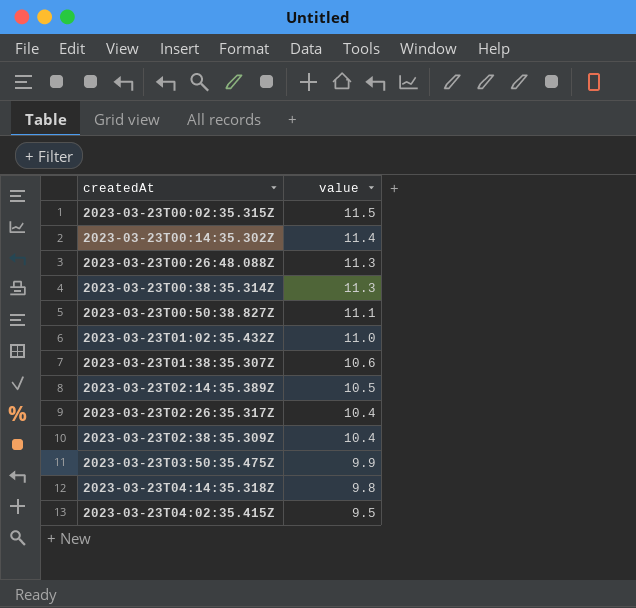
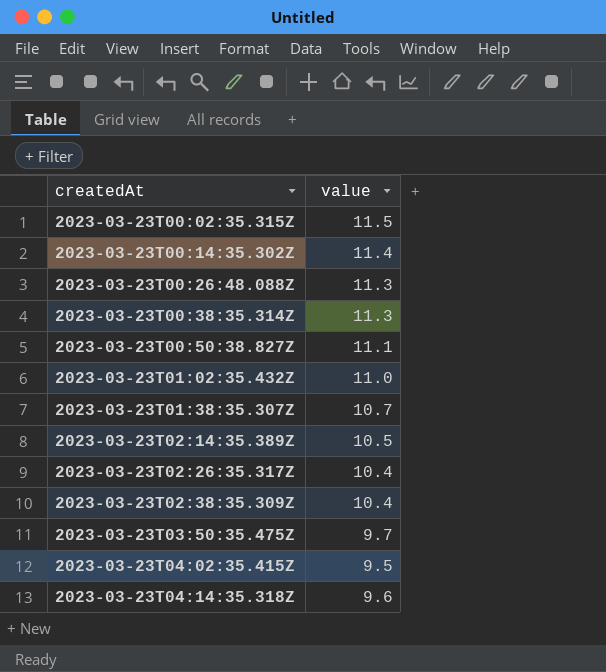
row order: value descending -> createdAt ascending
2023-03-23T01:38:35.307Z | value: 10.6 -> 10.7
2023-03-23T03:50:35.475Z | value: 9.9 -> 9.7
2023-03-23T04:14:35.318Z | value: 9.8 -> 9.6

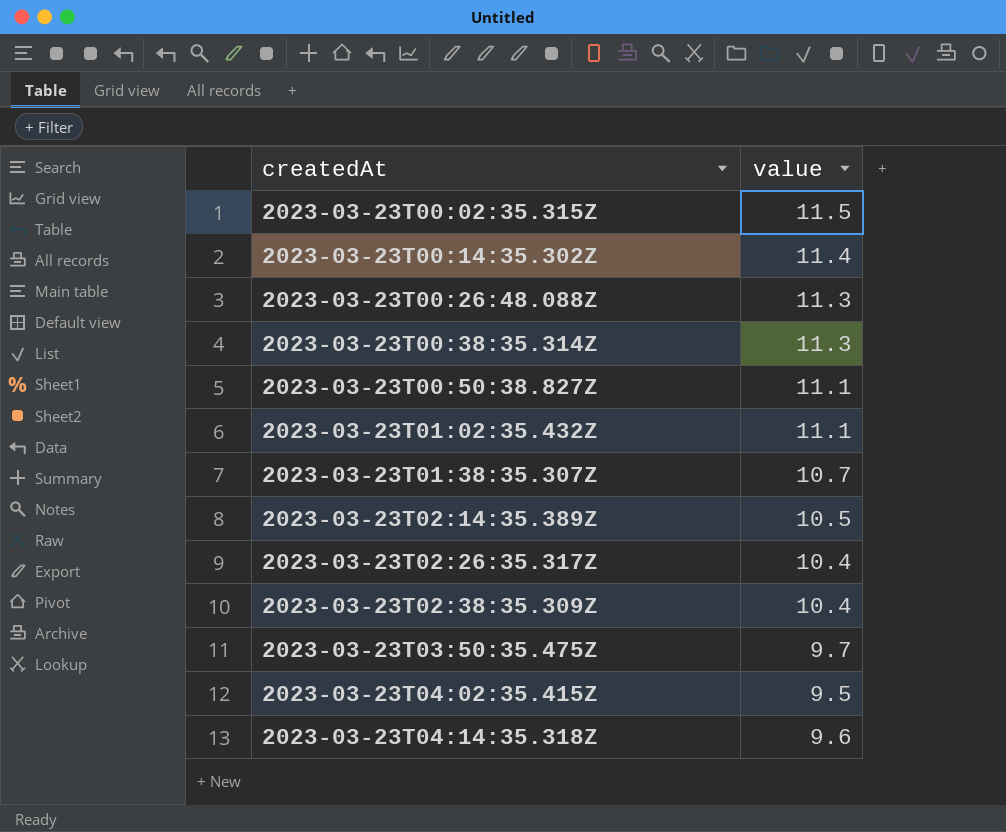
2023-03-23T01:02:35.432Z | value: 11.0 -> 11.1

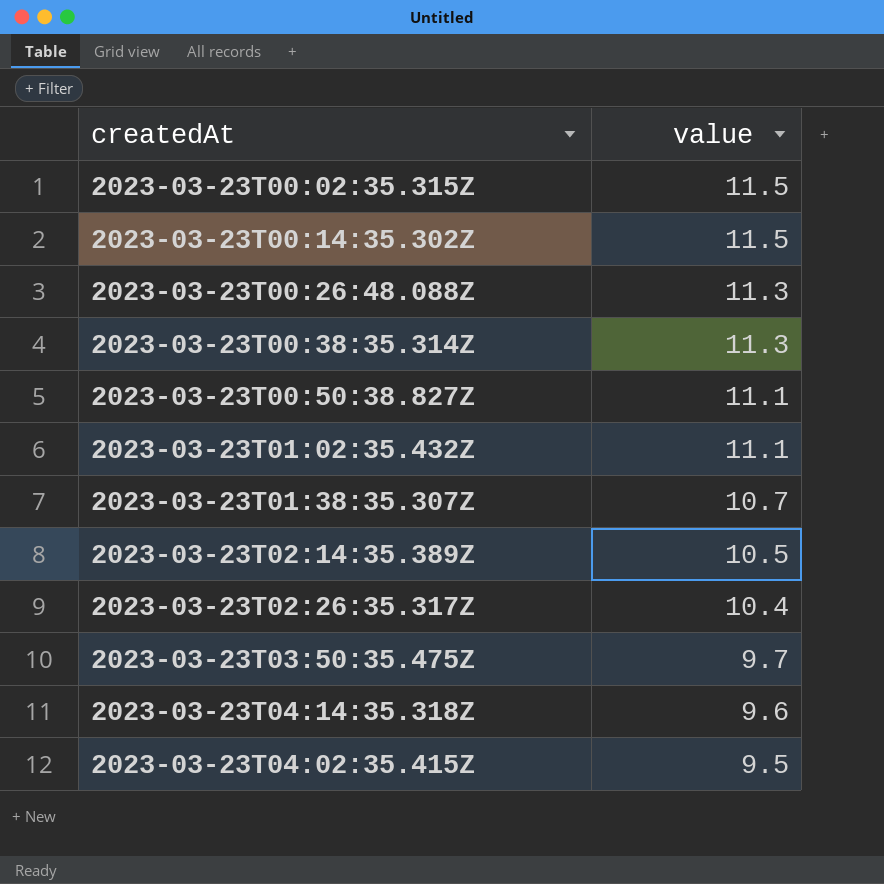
row order: createdAt ascending -> value descending
row 2023-03-23T02:38:35.309Z: 10.4 -> none
2023-03-23T00:14:35.302Z | value: 11.4 -> 11.5

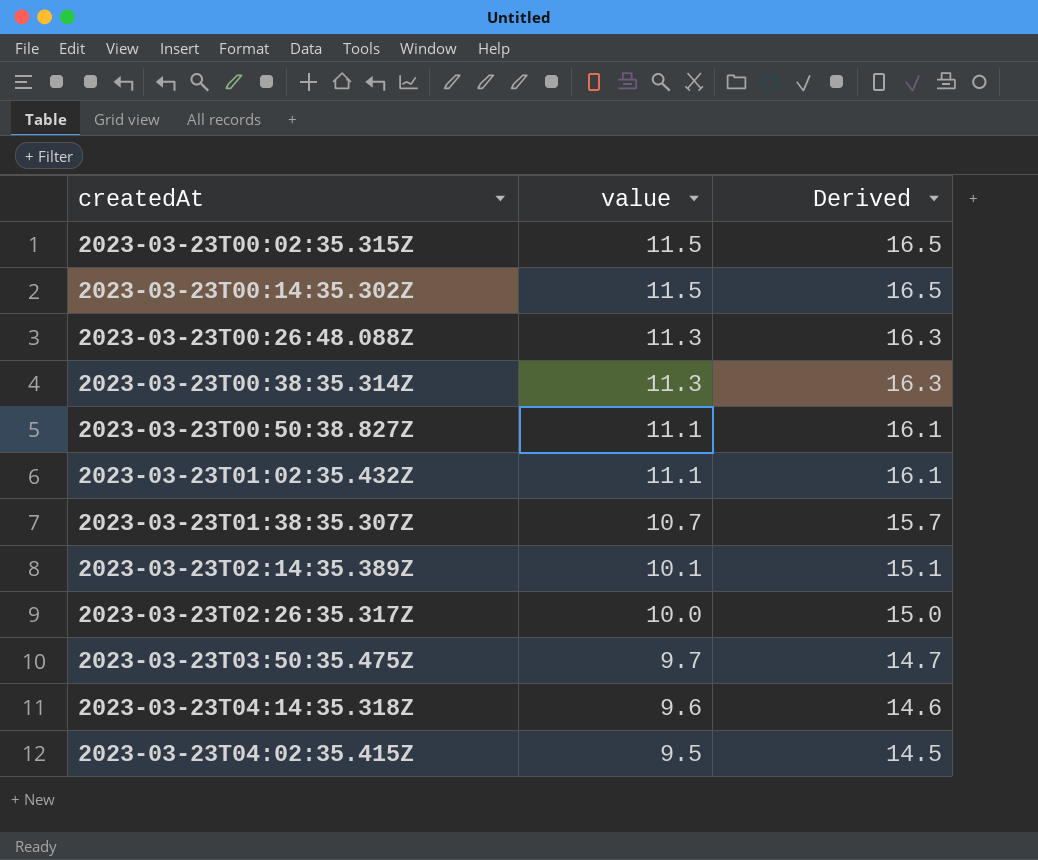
column Derived | formula: none -> [value] + 5
2023-03-23T02:14:35.389Z | value: 10.5 -> 10.1
2023-03-23T02:26:35.317Z | value: 10.4 -> 10.0

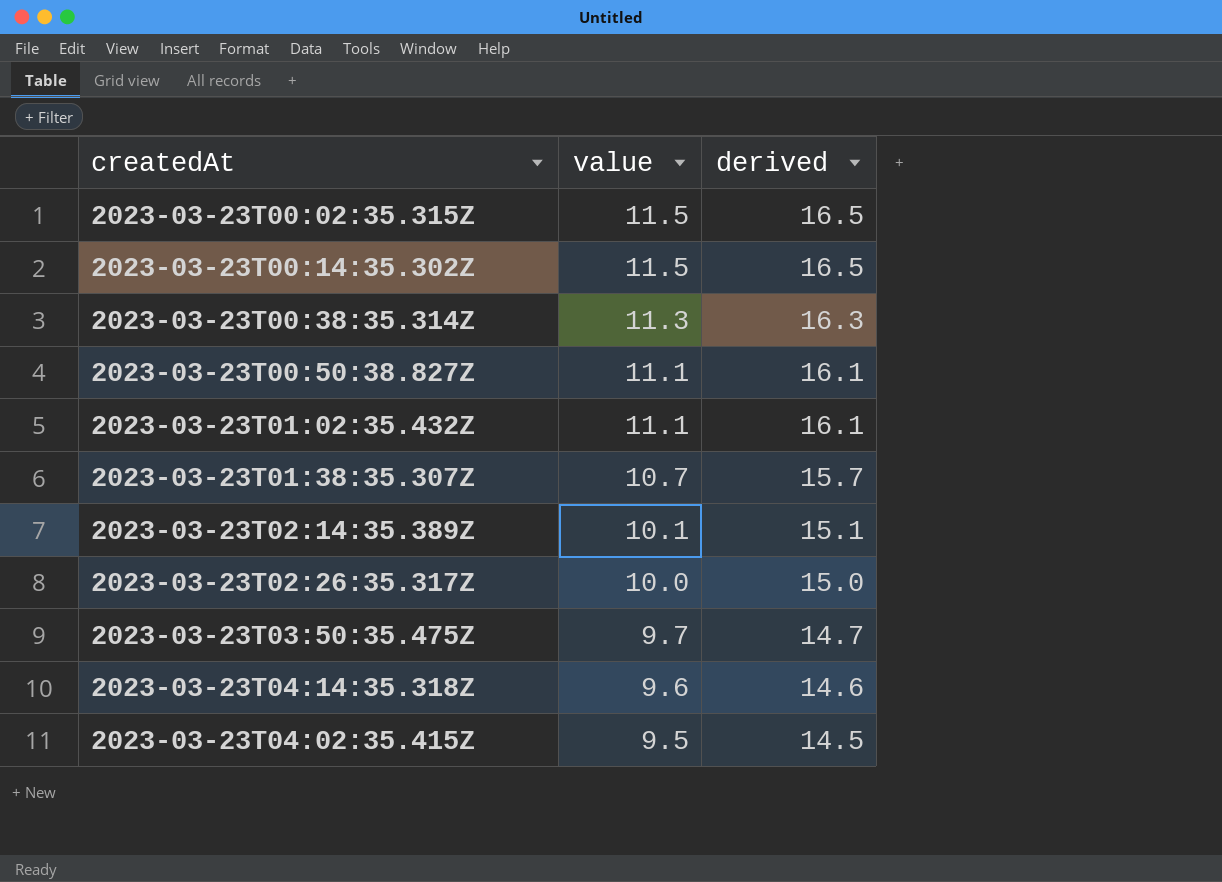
column name: Derived -> derived
row 2023-03-23T00:26:48.088Z: 11.3 | 16.3 -> none

